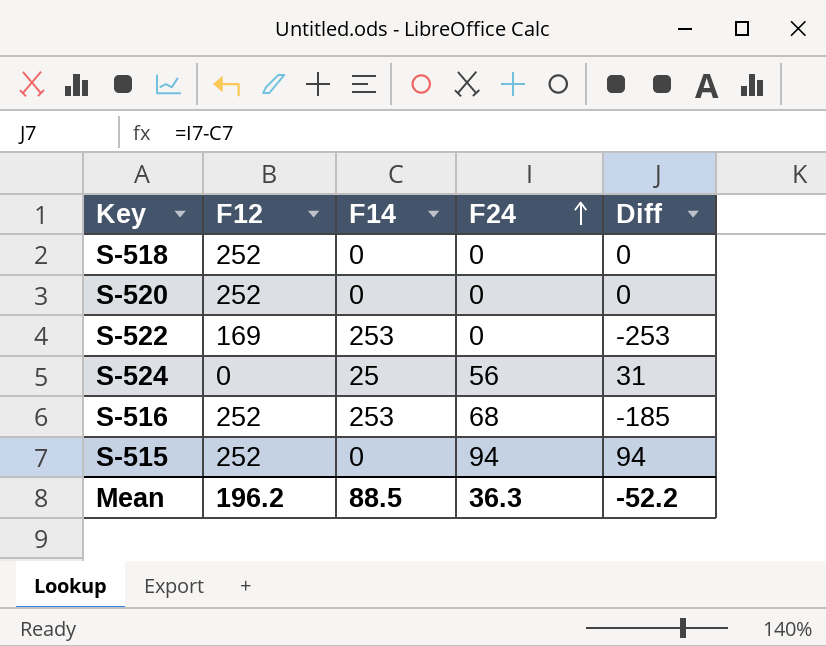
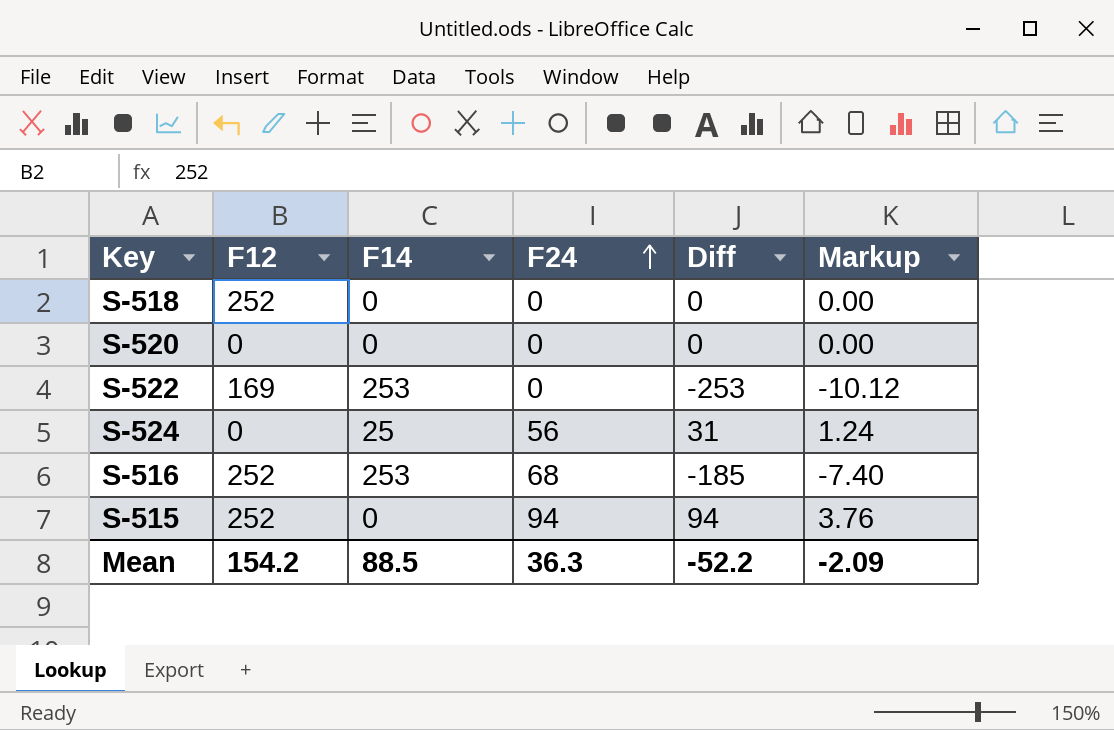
column Markup | formula: none -> [Diff] * 0.04
S-520 | F12: 252 -> 0
Mean | F12: 196.2 -> 154.2

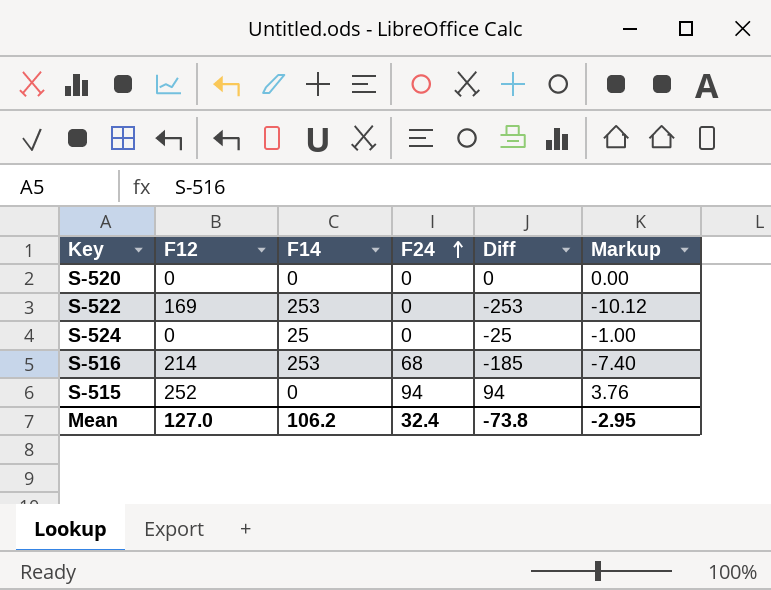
row S-518: 252 | 0 | 0 | 0 | 0.00 -> none
S-524 | F24: 56 -> 0
S-524 | Diff: 31 -> -25
S-524 | Markup: 1.24 -> -1.00
S-516 | F12: 252 -> 214
Mean | F12: 154.2 -> 127.0
Mean | F14: 88.5 -> 106.2
Mean | F24: 36.3 -> 32.4
Mean | Diff: -52.2 -> -73.8
Mean | Markup: -2.09 -> -2.95

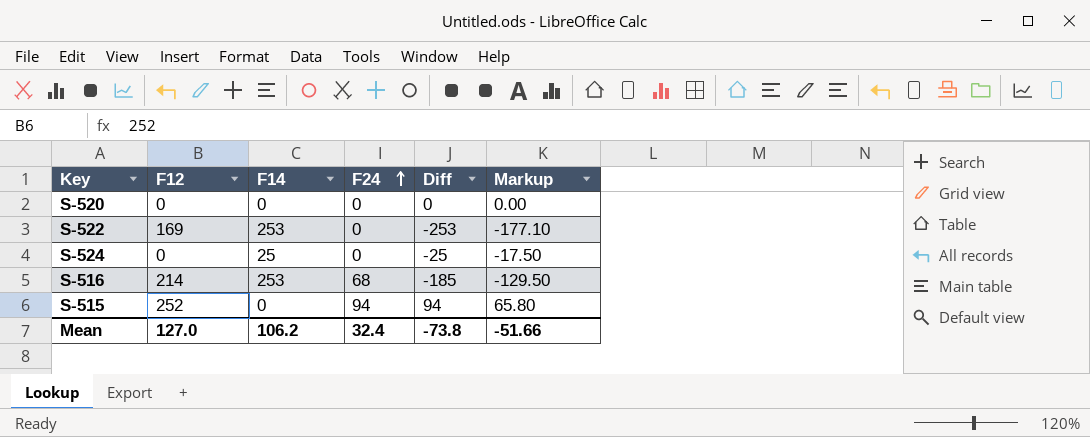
column Markup | formula: [Diff] * 0.04 -> [Diff] * 0.7
Mean | Markup: -2.95 -> -51.66

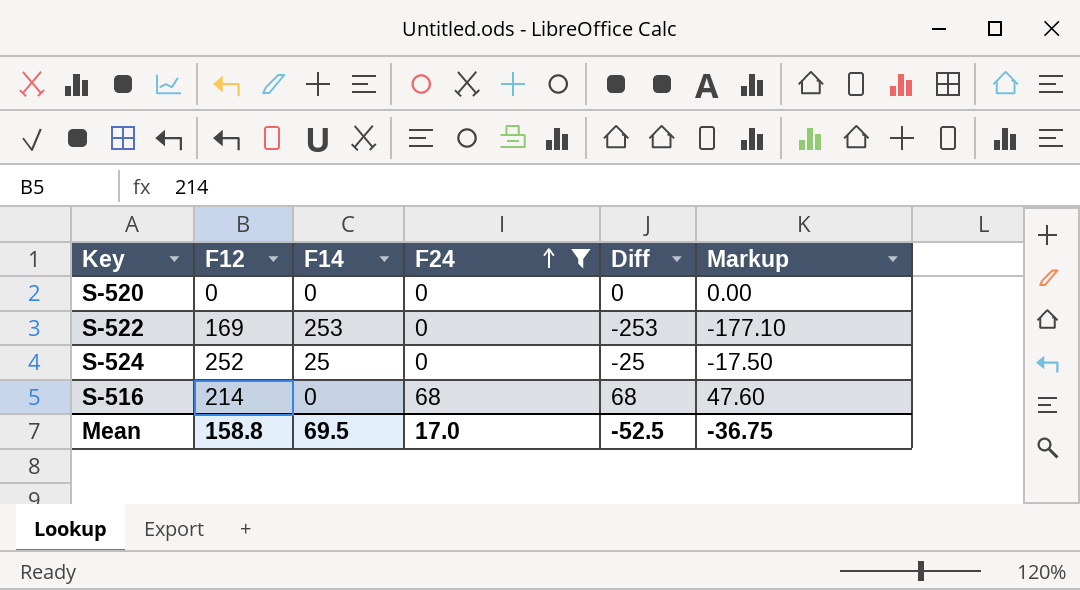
filter: none -> F24 != 94
S-524 | F12: 0 -> 252
S-516 | F14: 253 -> 0
S-516 | Diff: -185 -> 68
S-516 | Markup: -129.50 -> 47.60
Mean | F12: 127.0 -> 158.8
Mean | F14: 106.2 -> 69.5
Mean | F24: 32.4 -> 17.0
Mean | Diff: -73.8 -> -52.5
Mean | Markup: -51.66 -> -36.75

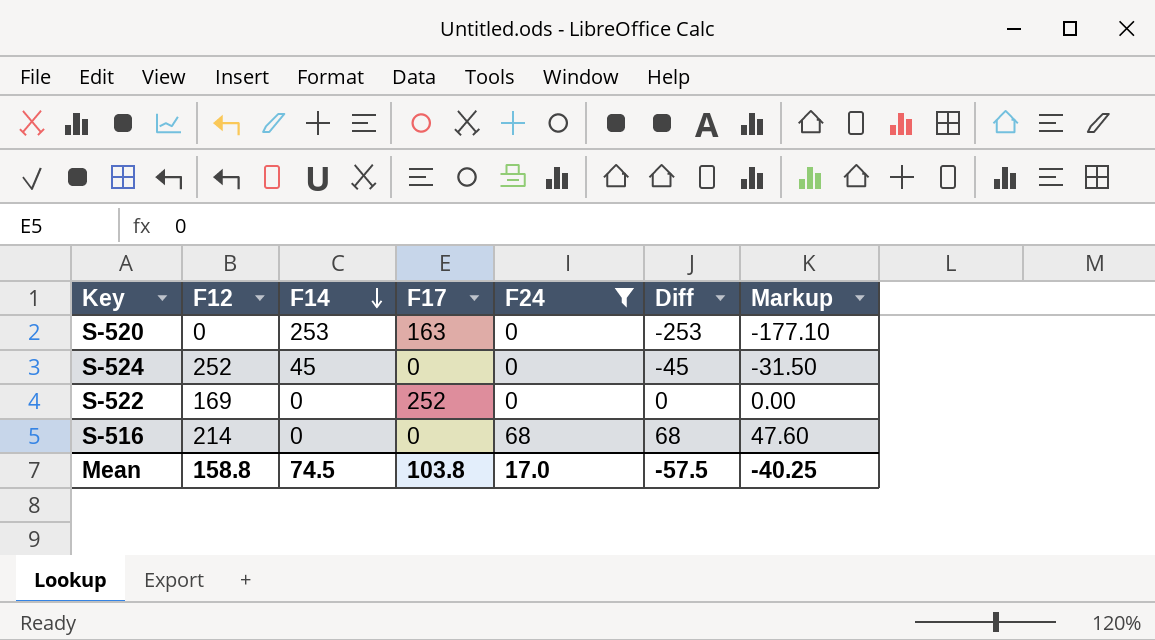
row order: F24 ascending -> F14 descending
column F17 | position: none -> 4
S-520 | F14: 0 -> 253
S-520 | Diff: 0 -> -253
S-520 | Markup: 0.00 -> -177.10
S-524 | F14: 25 -> 45
S-524 | Diff: -25 -> -45
S-524 | Markup: -17.50 -> -31.50
S-522 | F14: 253 -> 0
S-522 | Diff: -253 -> 0
S-522 | Markup: -177.10 -> 0.00
Mean | F14: 69.5 -> 74.5
Mean | Diff: -52.5 -> -57.5
Mean | Markup: -36.75 -> -40.25

